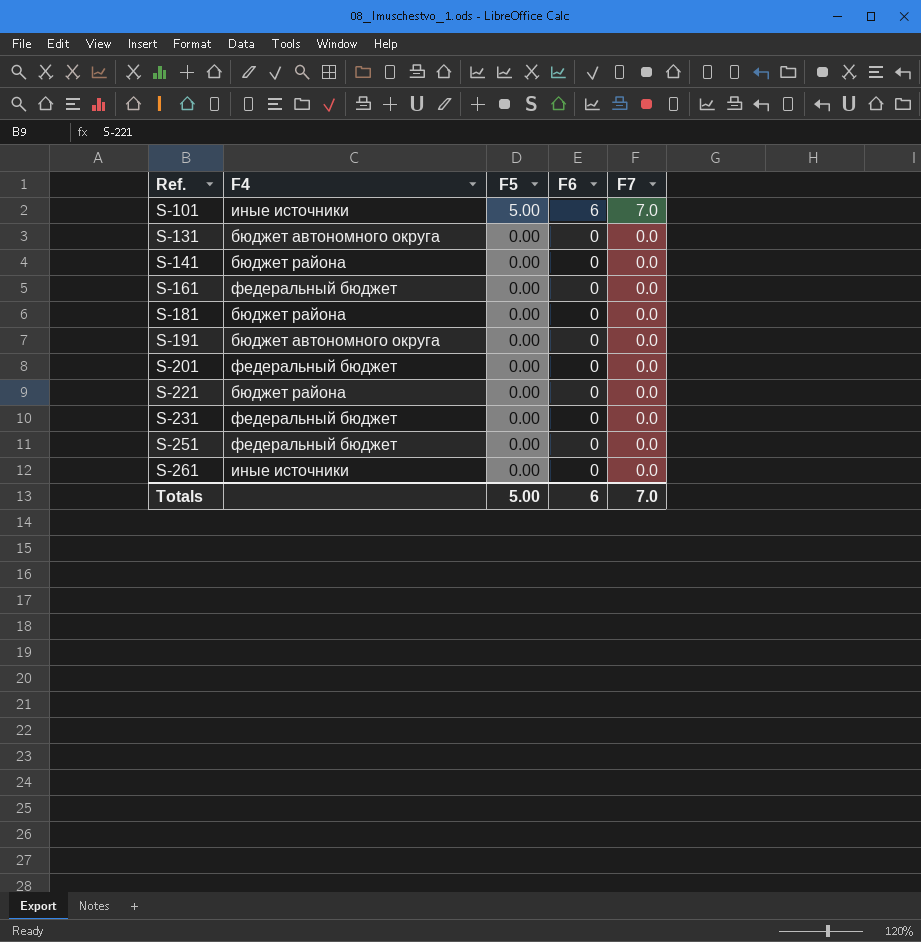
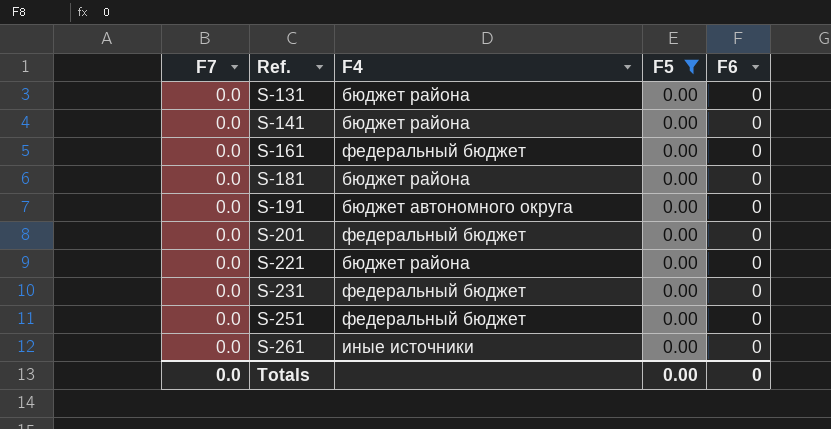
filter: none -> F5 = 0.00
column F7 | position: 5 -> 1
S-131 | F4: бюджет автономного округа -> бюджет района
Totals | F7: 7.0 -> 0.0
Totals | F5: 5.00 -> 0.00
Totals | F6: 6 -> 0

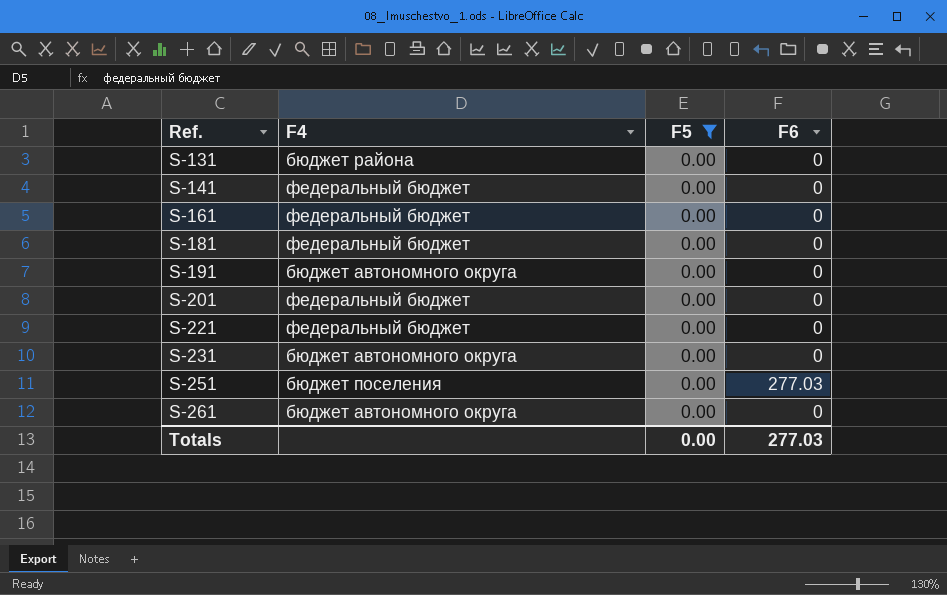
column F7 | position: 1 -> none
S-141 | F4: бюджет района -> федеральный бюджет
S-181 | F4: бюджет района -> федеральный бюджет
S-221 | F4: бюджет района -> федеральный бюджет
S-231 | F4: федеральный бюджет -> бюджет автономного округа
S-251 | F4: федеральный бюджет -> бюджет поселения
S-251 | F6: 0 -> 277.03
S-261 | F4: иные источники -> бюджет автономного округа
Totals | F6: 0 -> 277.03

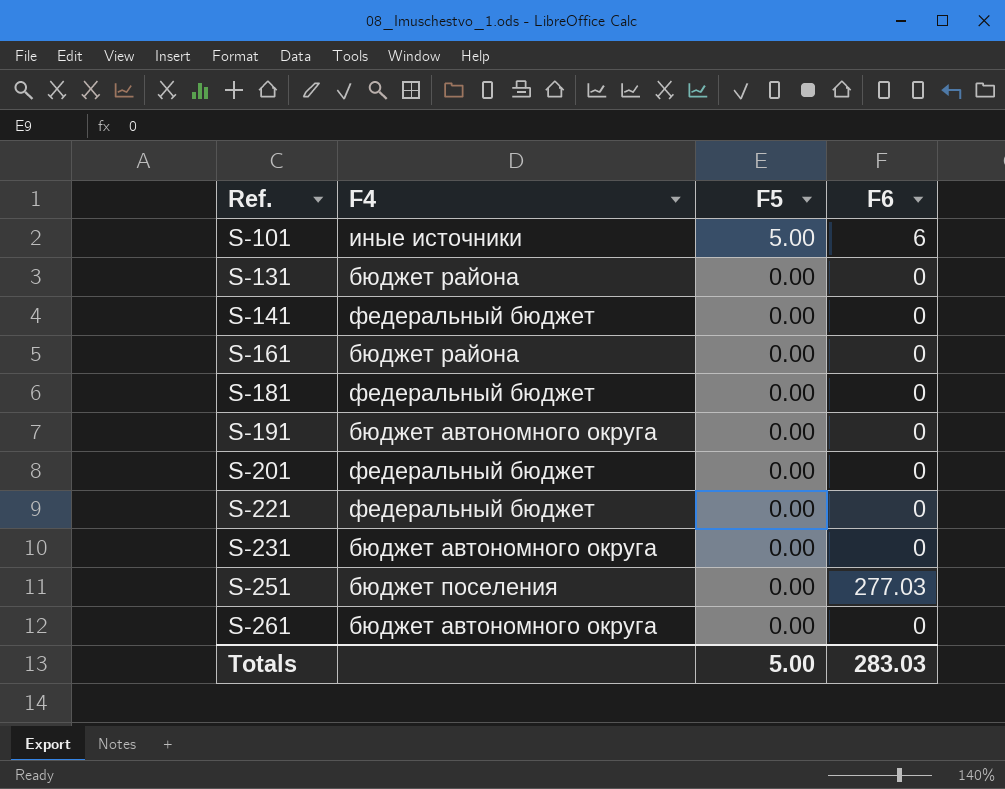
filter: F5 = 0.00 -> none
S-161 | F4: федеральный бюджет -> бюджет района
Totals | F5: 0.00 -> 5.00
Totals | F6: 277.03 -> 283.03

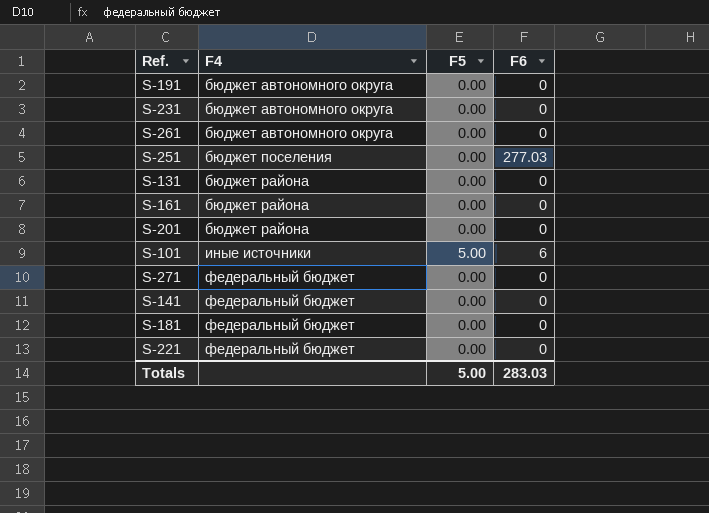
row order: Ref. ascending -> F4 ascending
S-201 | F4: федеральный бюджет -> бюджет района
row S-271: none -> федеральный бюджет | 0.00 | 0

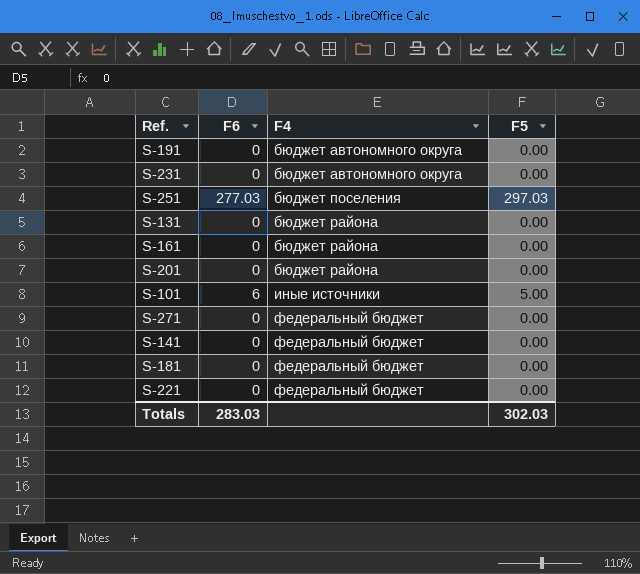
column F6 | position: 4 -> 2
row S-261: бюджет автономного округа | 0.00 | 0 -> none
S-251 | F5: 0.00 -> 297.03
Totals | F5: 5.00 -> 302.03

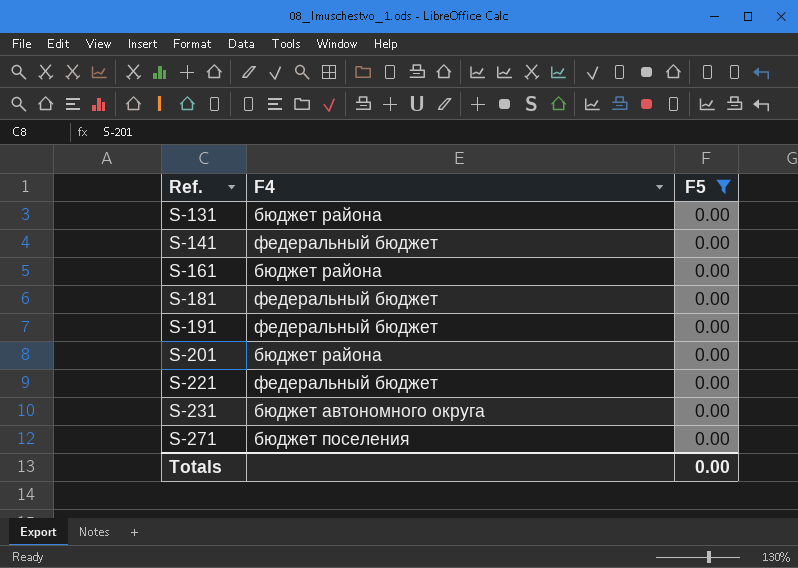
filter: none -> F5 = 0.00
row order: F4 ascending -> Ref. ascending
column F6 | position: 2 -> none
S-191 | F4: бюджет автономного округа -> федеральный бюджет
S-271 | F4: федеральный бюджет -> бюджет поселения
Totals | F5: 302.03 -> 0.00

